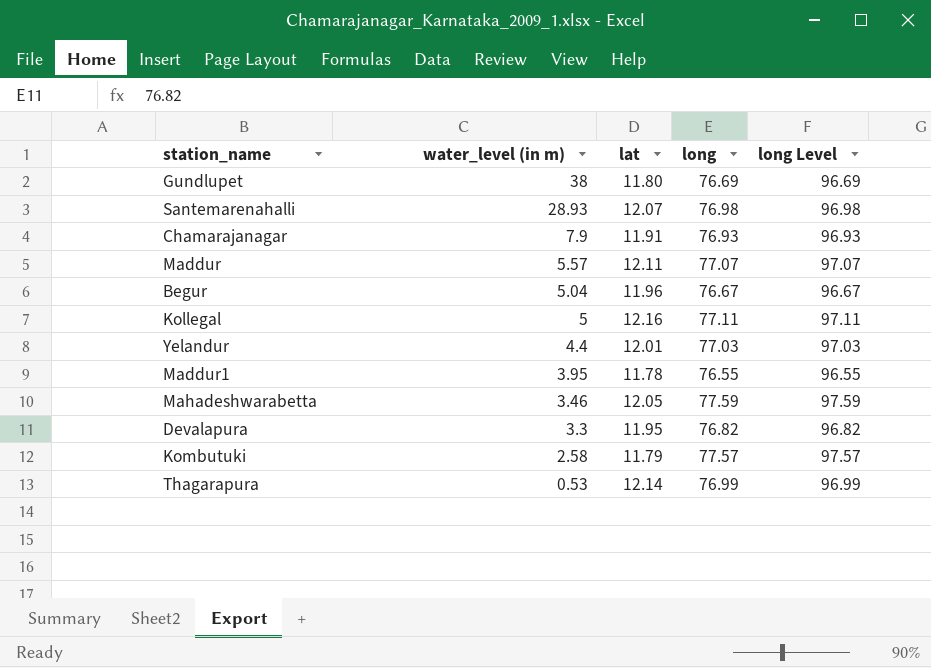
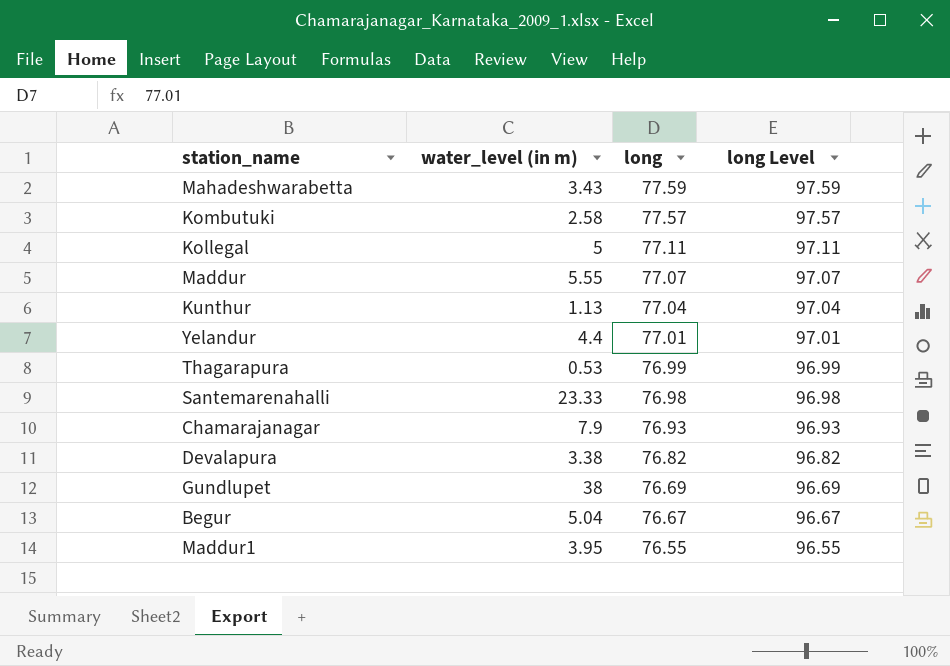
row order: water_level (in m) descending -> long descending
column lat | position: 3 -> none
Mahadeshwarabetta | water_level (in m): 3.46 -> 3.43
Maddur | water_level (in m): 5.57 -> 5.55
row Kunthur: none -> 1.13 | 77.04 | 97.04
Yelandur | long: 77.03 -> 77.01
Yelandur | long Level: 97.03 -> 97.01
Santemarenahalli | water_level (in m): 28.93 -> 23.33
Devalapura | water_level (in m): 3.3 -> 3.38

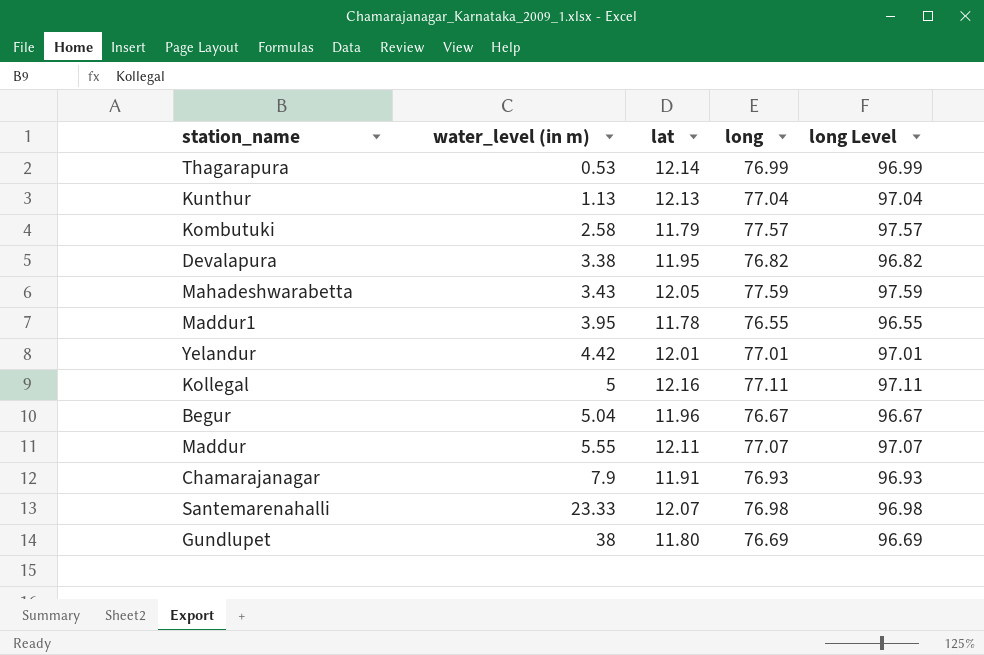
row order: long descending -> water_level (in m) ascending
column lat | position: none -> 3
Yelandur | water_level (in m): 4.4 -> 4.42

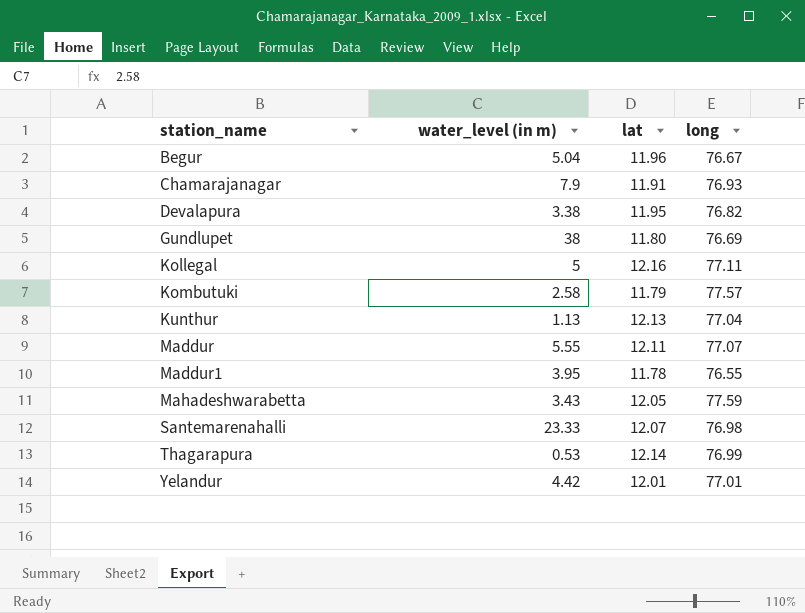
row order: water_level (in m) ascending -> station_name ascending
column long Level | formula: [long] + 20 -> none

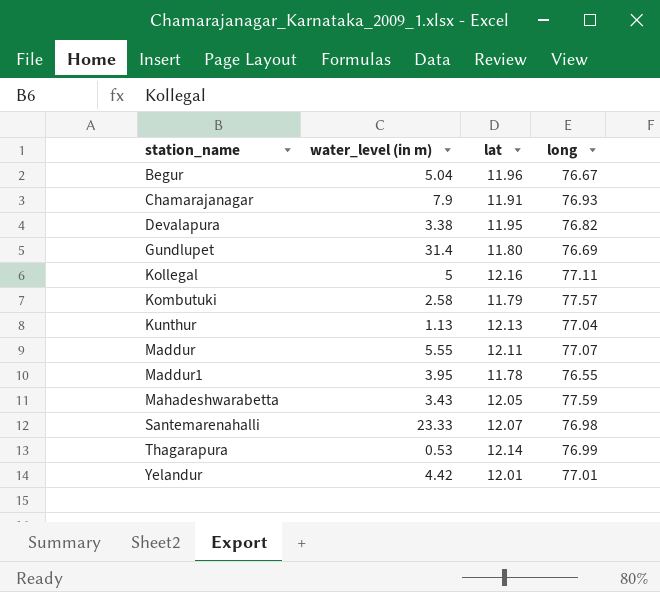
Gundlupet | water_level (in m): 38 -> 31.4

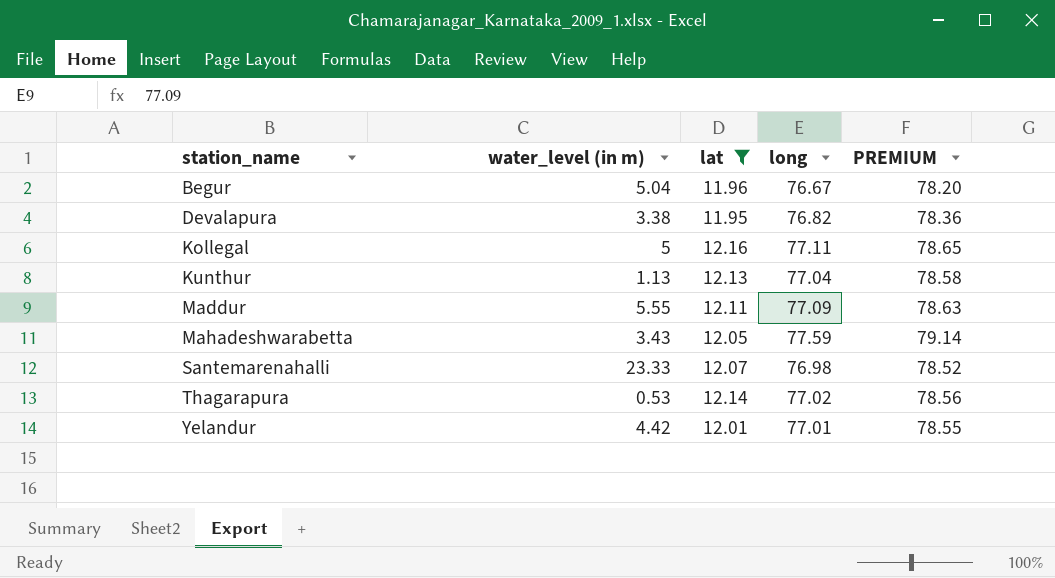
filter: none -> lat >= 11.95
column PREMIUM | formula: none -> [long] * 1.02
Maddur | long: 77.07 -> 77.09
Thagarapura | long: 76.99 -> 77.02

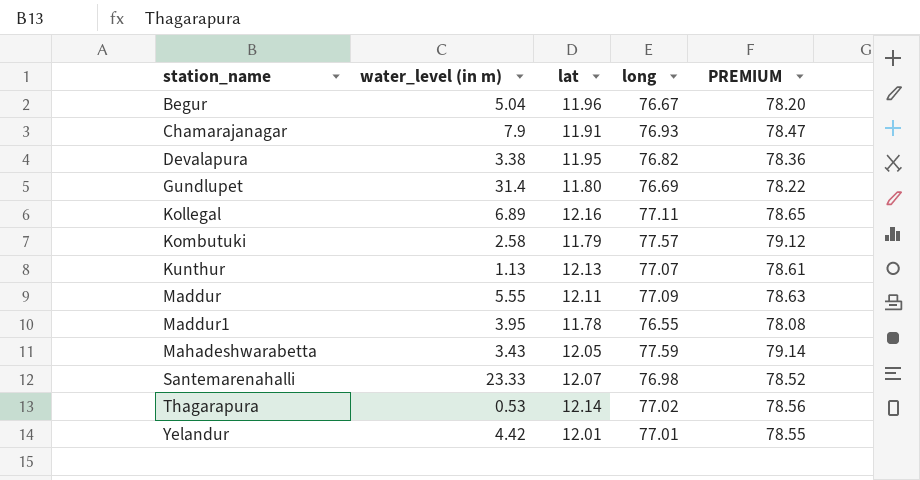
filter: lat >= 11.95 -> none
Kollegal | water_level (in m): 5 -> 6.89
Kunthur | long: 77.04 -> 77.07
Kunthur | PREMIUM: 78.58 -> 78.61

